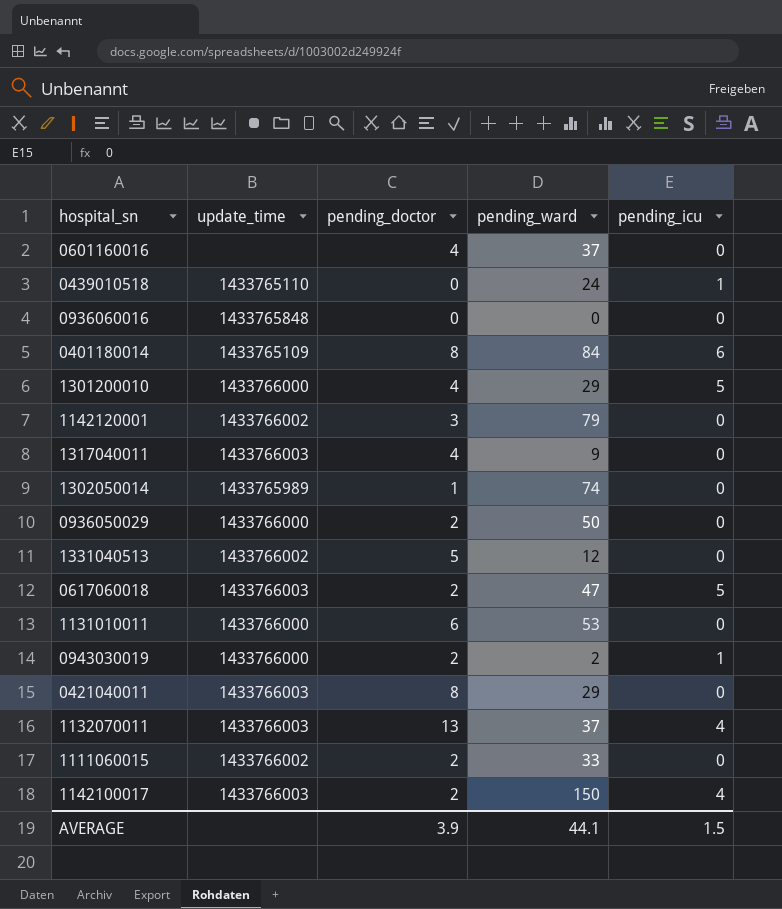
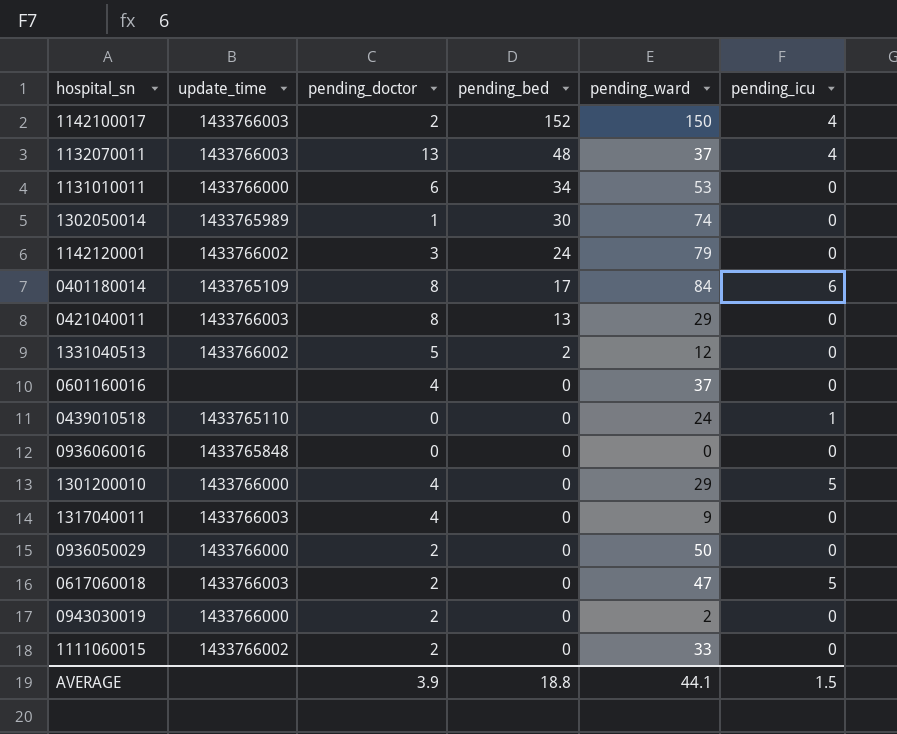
row order: none -> pending_bed descending
column pending_bed | position: none -> 4
0943030019 | pending_icu: 1 -> 0

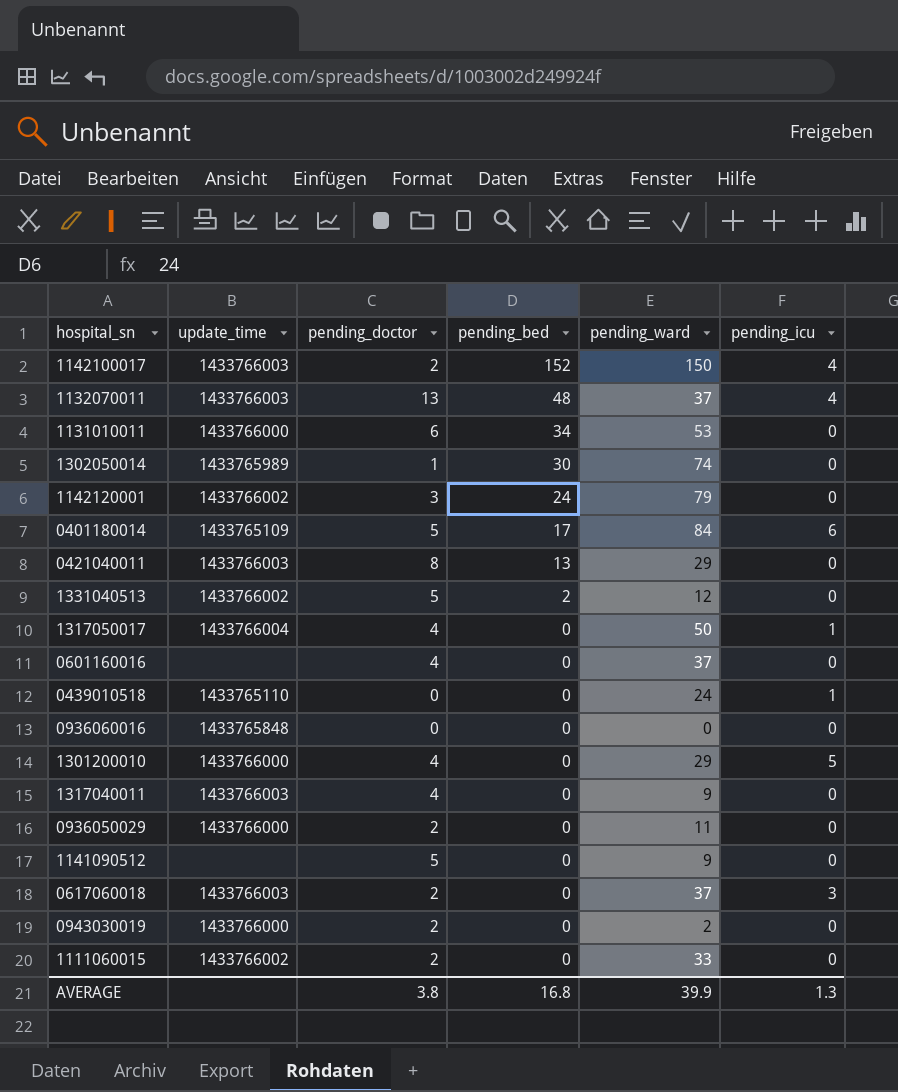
0401180014 | pending_doctor: 8 -> 5
row 1317050017: none -> 1433766004 | 4 | 0 | 50 | 1
0936050029 | pending_ward: 50 -> 11
row 1141090512: none -> none | 5 | 0 | 9 | 0
0617060018 | pending_ward: 47 -> 37
0617060018 | pending_icu: 5 -> 3
AVERAGE | pending_doctor: 3.9 -> 3.8
AVERAGE | pending_bed: 18.8 -> 16.8
AVERAGE | pending_ward: 44.1 -> 39.9
AVERAGE | pending_icu: 1.5 -> 1.3

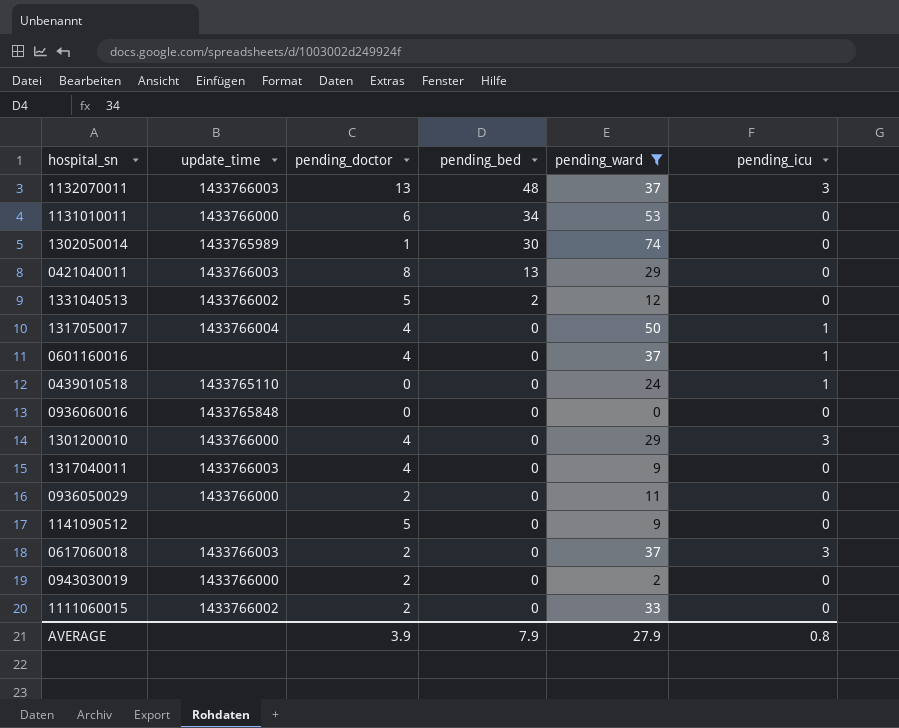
filter: none -> pending_ward <= 74
1132070011 | pending_icu: 4 -> 3
0601160016 | pending_icu: 0 -> 1
1301200010 | pending_icu: 5 -> 3
AVERAGE | pending_doctor: 3.8 -> 3.9
AVERAGE | pending_bed: 16.8 -> 7.9
AVERAGE | pending_ward: 39.9 -> 27.9
AVERAGE | pending_icu: 1.3 -> 0.8

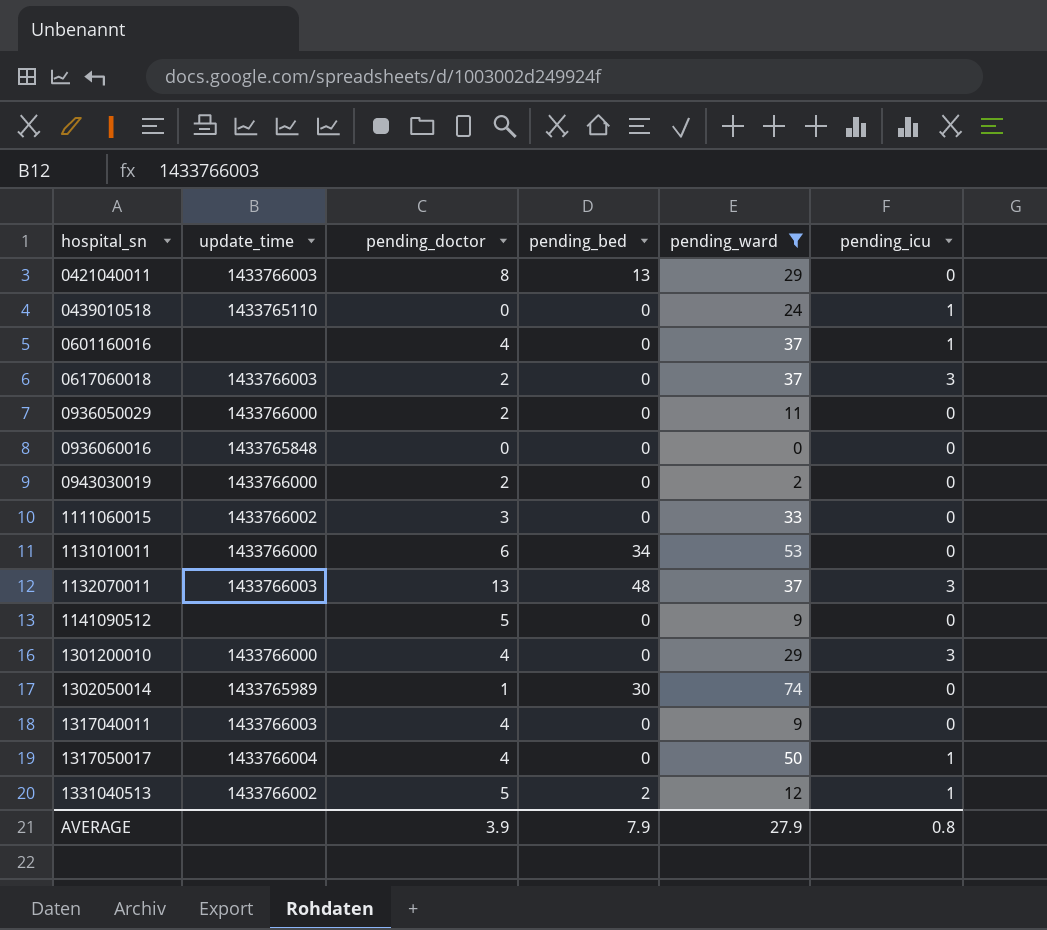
row order: pending_bed descending -> hospital_sn ascending
1111060015 | pending_doctor: 2 -> 3
1331040513 | pending_icu: 0 -> 1

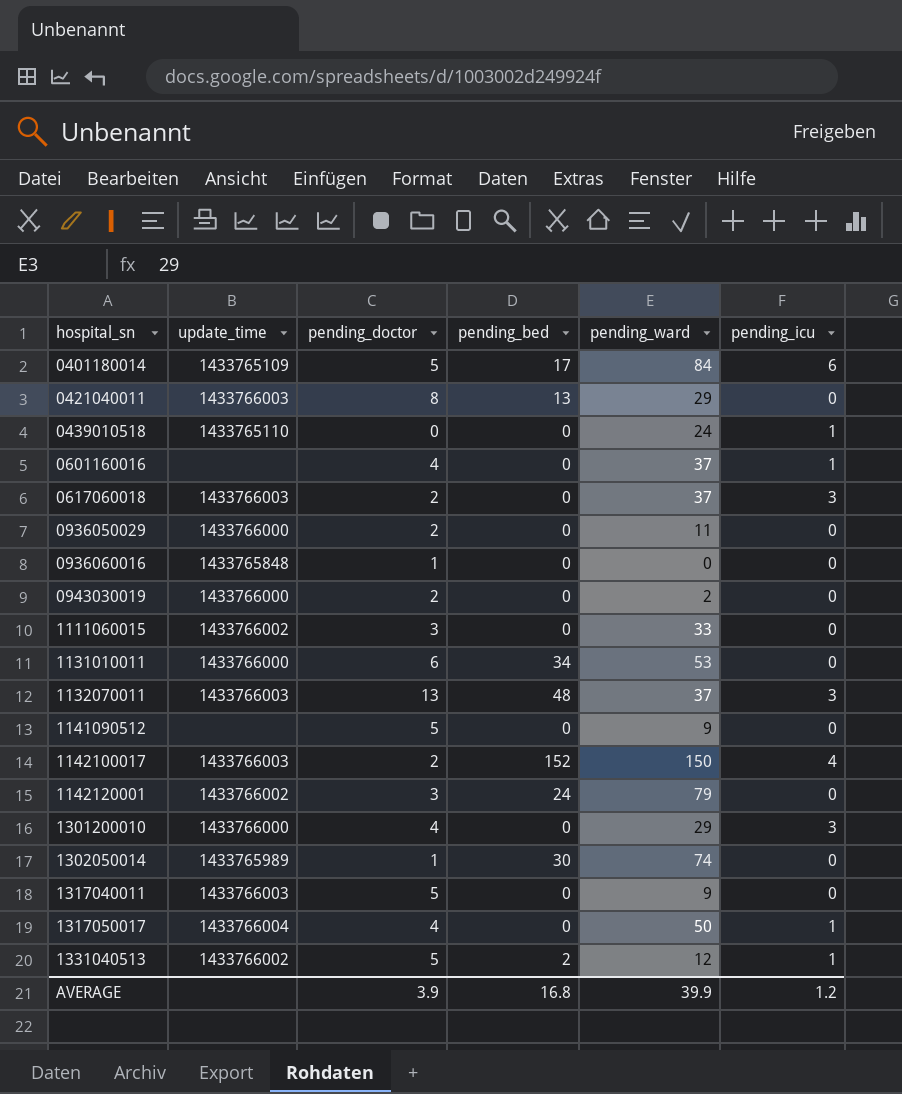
filter: pending_ward <= 74 -> none
0936060016 | pending_doctor: 0 -> 1
1317040011 | pending_doctor: 4 -> 5
AVERAGE | pending_bed: 7.9 -> 16.8
AVERAGE | pending_ward: 27.9 -> 39.9
AVERAGE | pending_icu: 0.8 -> 1.2

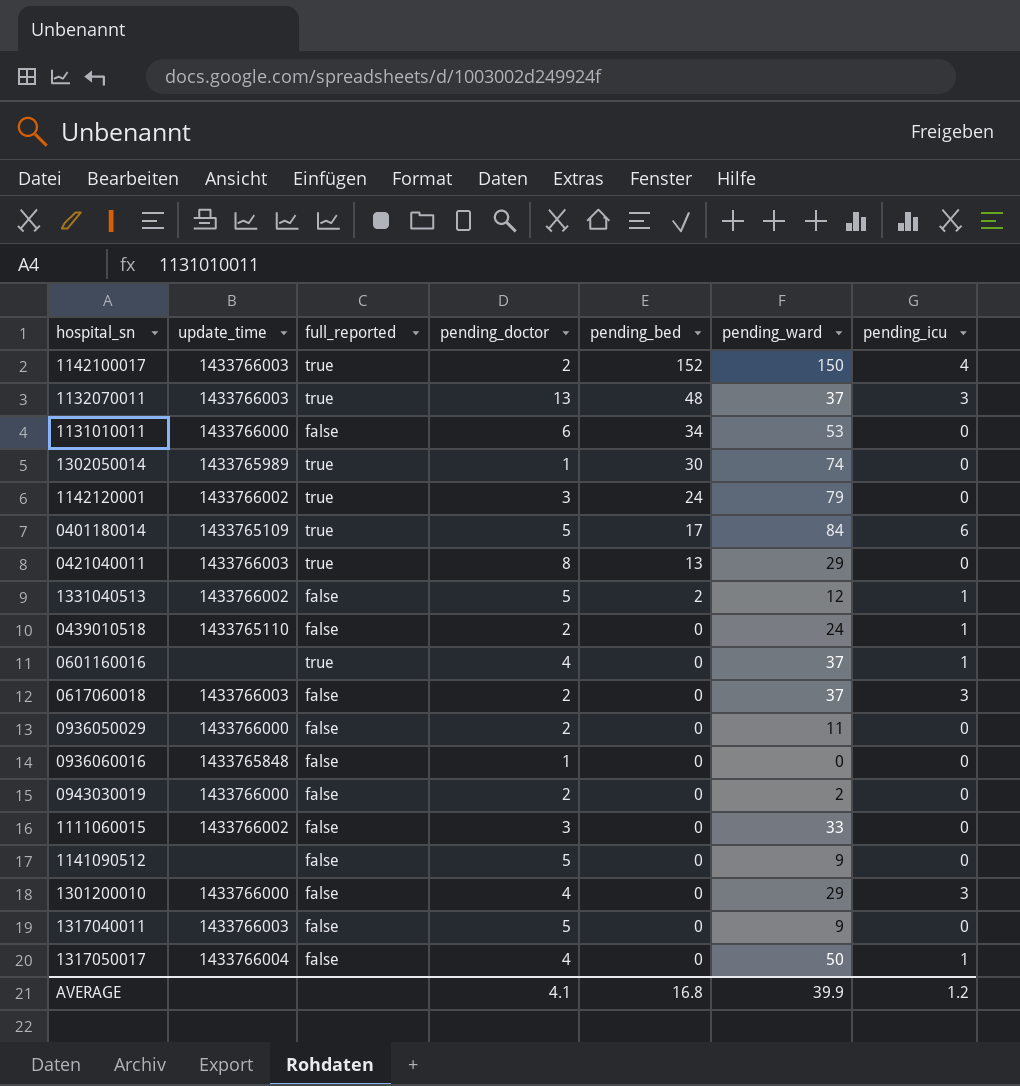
row order: hospital_sn ascending -> pending_bed descending
column full_reported | position: none -> 3
0439010518 | pending_doctor: 0 -> 2
AVERAGE | pending_doctor: 3.9 -> 4.1

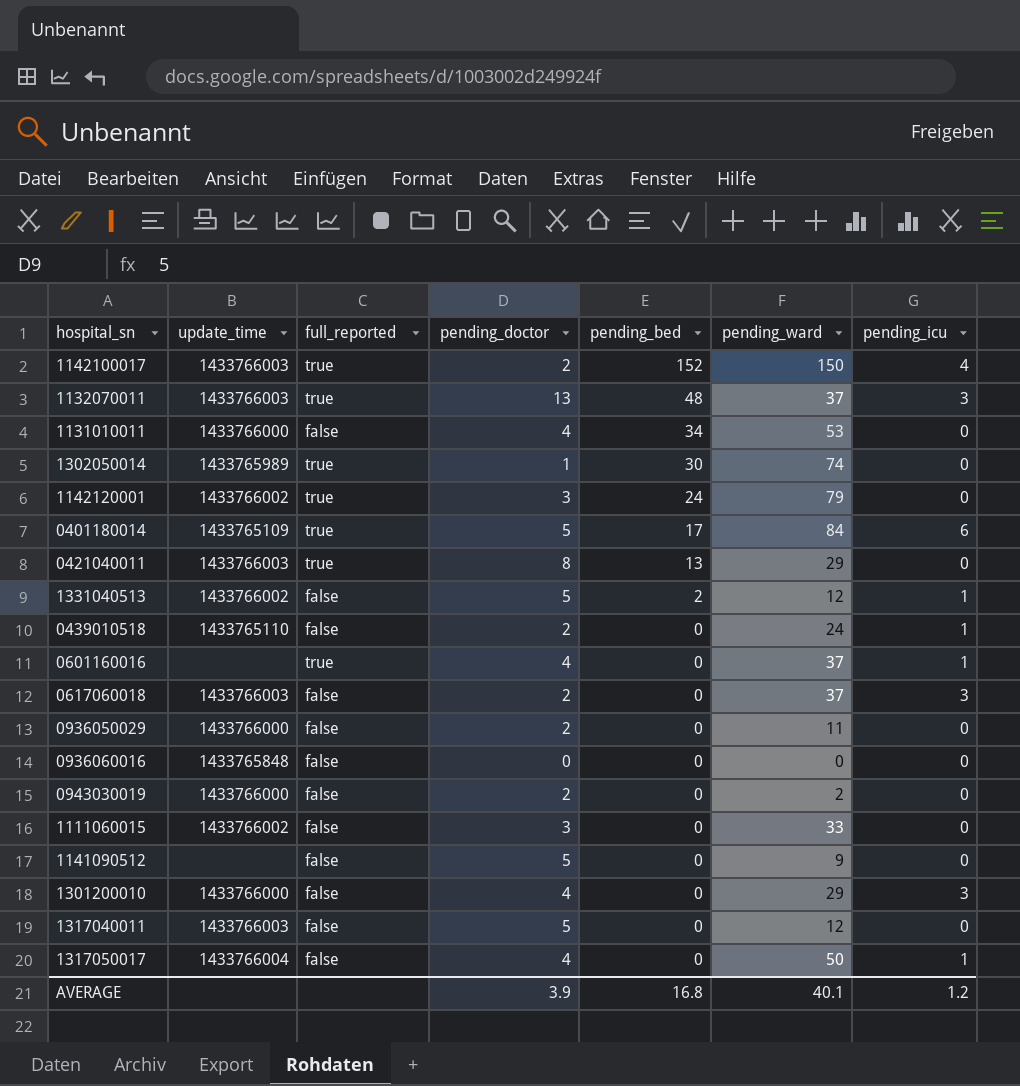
1131010011 | pending_doctor: 6 -> 4
0936060016 | pending_doctor: 1 -> 0
1317040011 | pending_ward: 9 -> 12
AVERAGE | pending_doctor: 4.1 -> 3.9
AVERAGE | pending_ward: 39.9 -> 40.1

